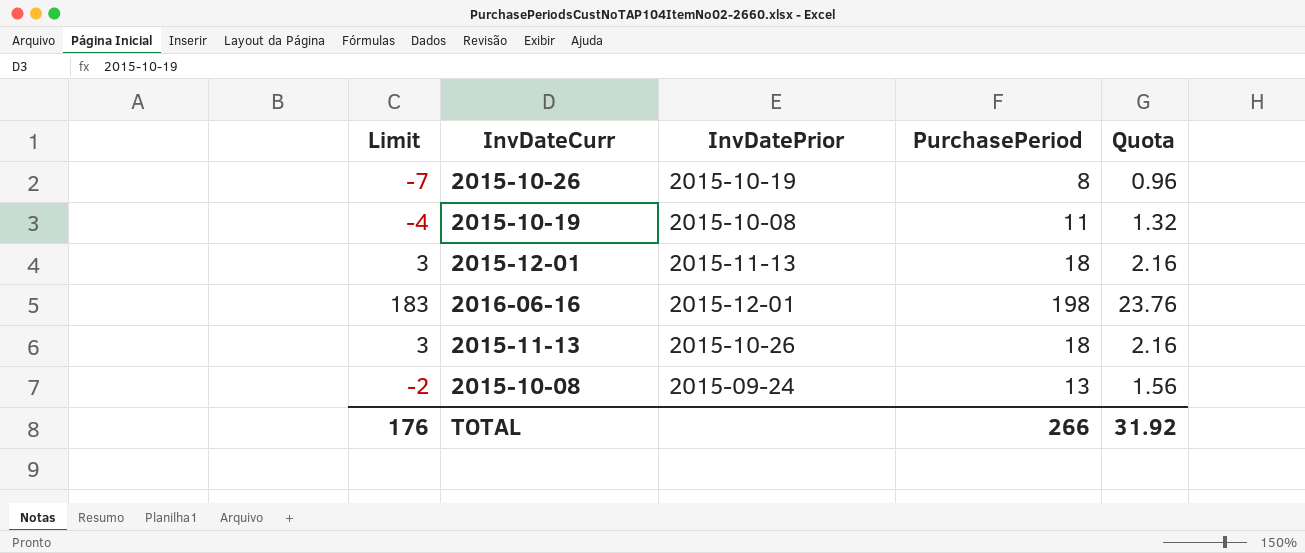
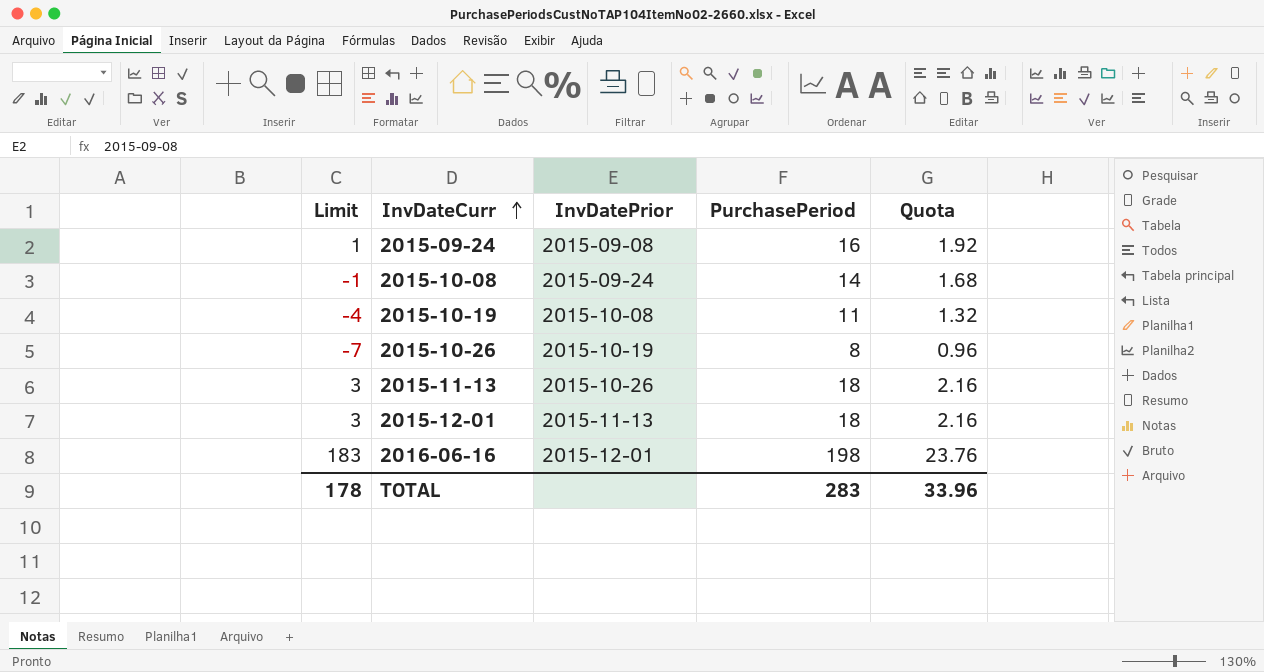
row order: none -> InvDateCurr ascending
row 2015-09-24: none -> 1 | 2015-09-08 | 16 | 1.92
2015-10-08 | Limit: -2 -> -1
2015-10-08 | PurchasePeriod: 13 -> 14
2015-10-08 | Quota: 1.56 -> 1.68
TOTAL | Limit: 176 -> 178
TOTAL | PurchasePeriod: 266 -> 283
TOTAL | Quota: 31.92 -> 33.96

